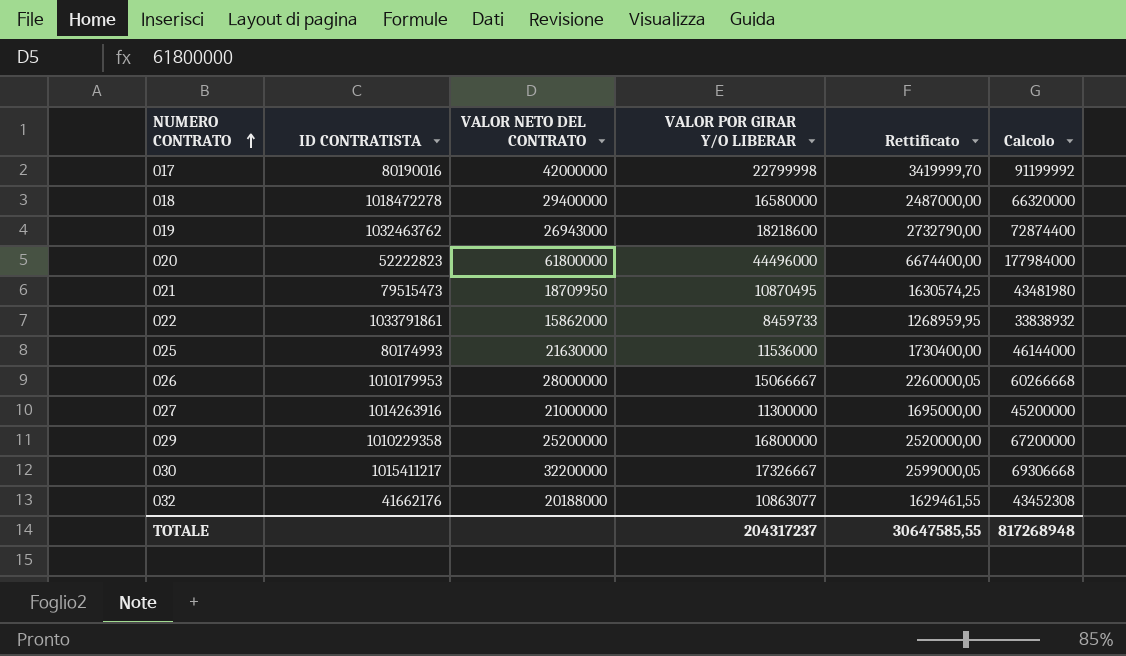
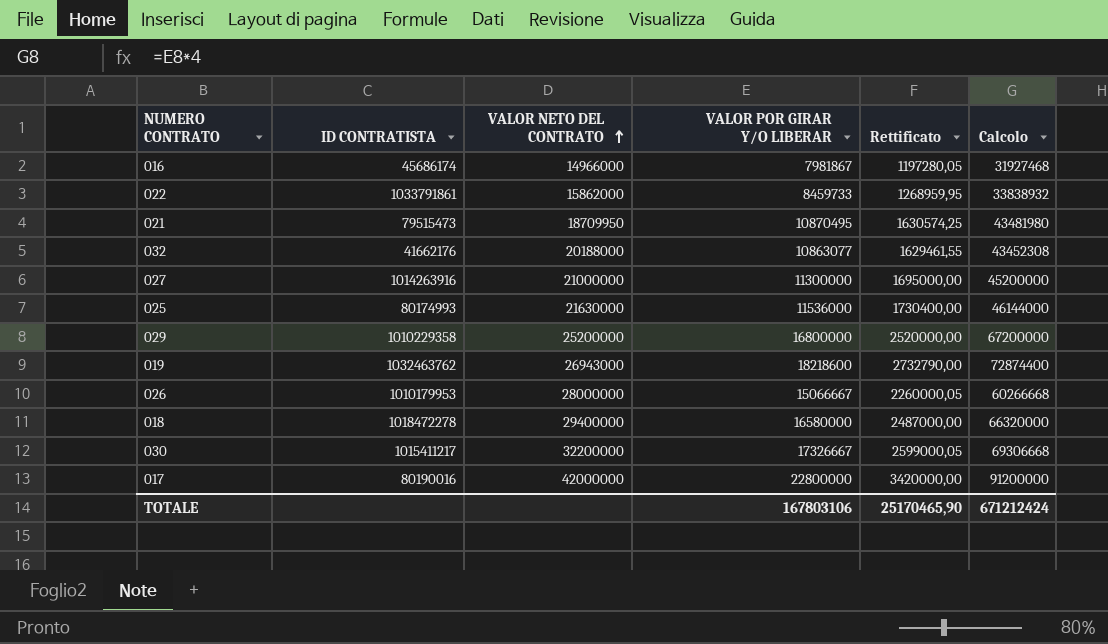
row order: NUMERO CONTRATO ascending -> VALOR NETO DEL CONTRATO ascending
row 020: 52222823 | 61800000 | 44496000 | 6674400,00 | 177984000 -> none
row 016: none -> 45686174 | 14966000 | 7981867 | 1197280,05 | 31927468
017 | VALOR POR GIRAR Y/O LIBERAR: 22799998 -> 22800000
017 | Rettificato: 3419999,70 -> 3420000,00
017 | Calcolo: 91199992 -> 91200000
TOTALE | VALOR POR GIRAR Y/O LIBERAR: 204317237 -> 167803106
TOTALE | Rettificato: 30647585,55 -> 25170465,90
TOTALE | Calcolo: 817268948 -> 671212424

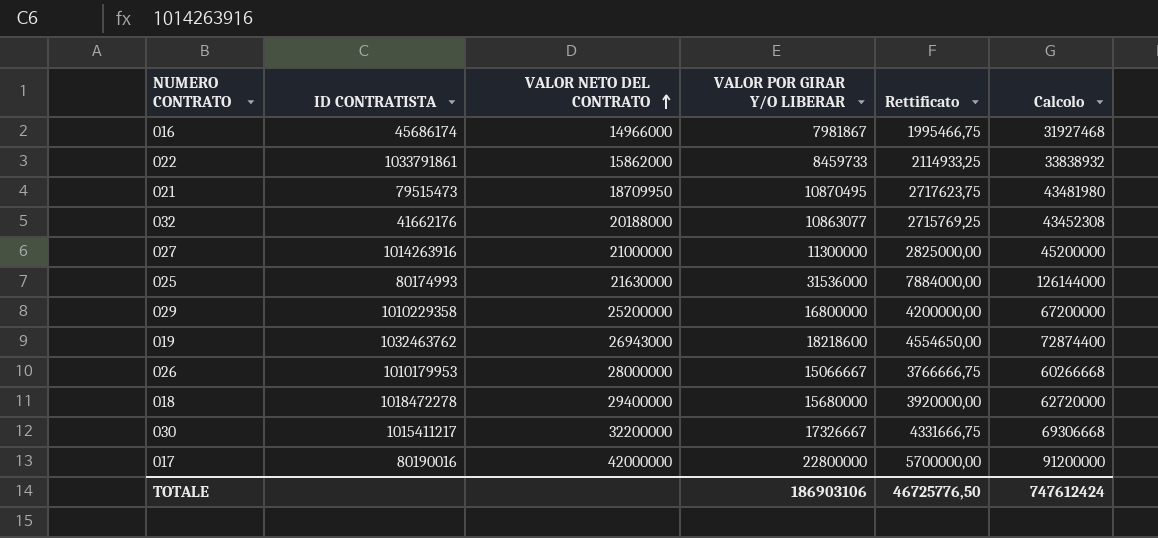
column Rettificato | formula: [VALOR POR GIRAR Y/O LIBERAR] * 0,15 -> [VALOR POR GIRAR Y/O LIBERAR] * 0,25
025 | VALOR POR GIRAR Y/O LIBERAR: 11536000 -> 31536000
025 | Calcolo: 46144000 -> 126144000
018 | VALOR POR GIRAR Y/O LIBERAR: 16580000 -> 15680000
018 | Calcolo: 66320000 -> 62720000
TOTALE | VALOR POR GIRAR Y/O LIBERAR: 167803106 -> 186903106
TOTALE | Rettificato: 25170465,90 -> 46725776,50
TOTALE | Calcolo: 671212424 -> 747612424

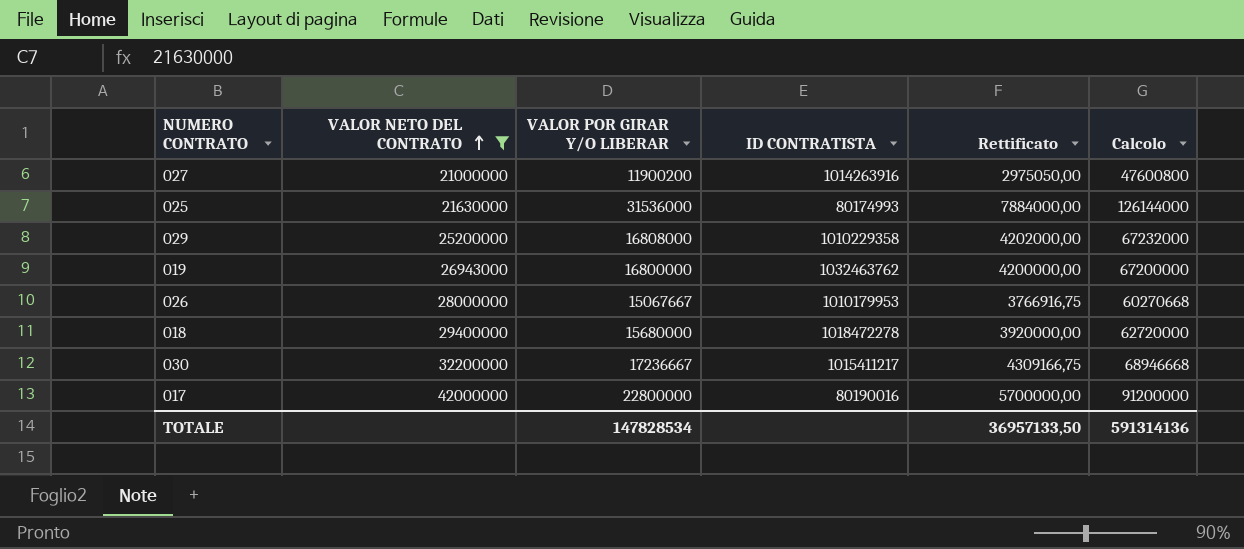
filter: none -> VALOR NETO DEL CONTRATO >= 21000000
column ID CONTRATISTA | position: 2 -> 4
027 | VALOR POR GIRAR Y/O LIBERAR: 11300000 -> 11900200
027 | Rettificato: 2825000,00 -> 2975050,00
027 | Calcolo: 45200000 -> 47600800
029 | VALOR POR GIRAR Y/O LIBERAR: 16800000 -> 16808000
029 | Rettificato: 4200000,00 -> 4202000,00
029 | Calcolo: 67200000 -> 67232000
019 | VALOR POR GIRAR Y/O LIBERAR: 18218600 -> 16800000
019 | Rettificato: 4554650,00 -> 4200000,00
019 | Calcolo: 72874400 -> 67200000
026 | VALOR POR GIRAR Y/O LIBERAR: 15066667 -> 15067667
026 | Rettificato: 3766666,75 -> 3766916,75
026 | Calcolo: 60266668 -> 60270668
030 | VALOR POR GIRAR Y/O LIBERAR: 17326667 -> 17236667
030 | Rettificato: 4331666,75 -> 4309166,75
030 | Calcolo: 69306668 -> 68946668
TOTALE | VALOR POR GIRAR Y/O LIBERAR: 186903106 -> 147828534
TOTALE | Rettificato: 46725776,50 -> 36957133,50
TOTALE | Calcolo: 747612424 -> 591314136

